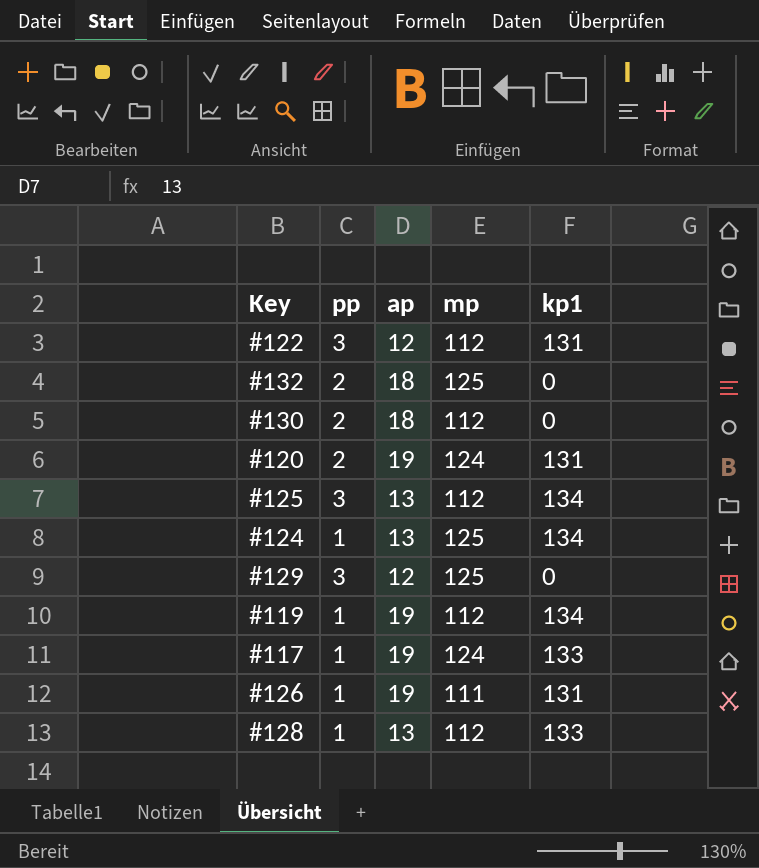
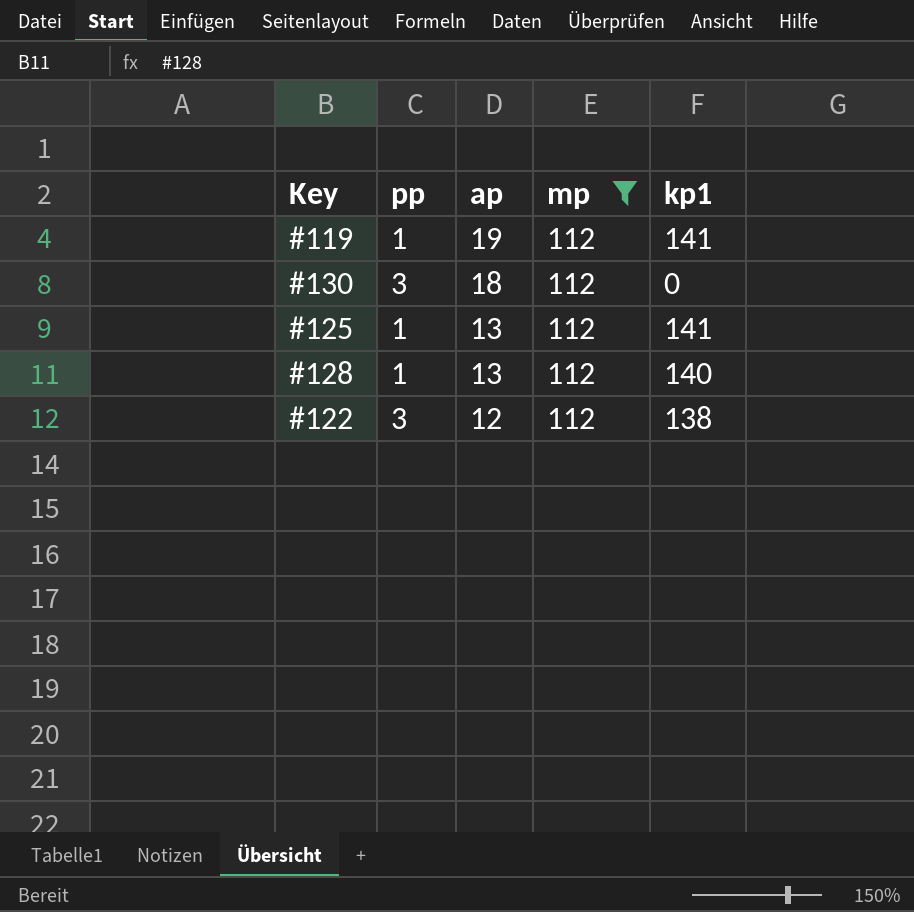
filter: none -> mp = 112
row order: none -> ap descending
#119 | kp1: 134 -> 141
#130 | pp: 2 -> 3
#125 | pp: 3 -> 1
#125 | kp1: 134 -> 141
#128 | kp1: 133 -> 140
#122 | kp1: 131 -> 138

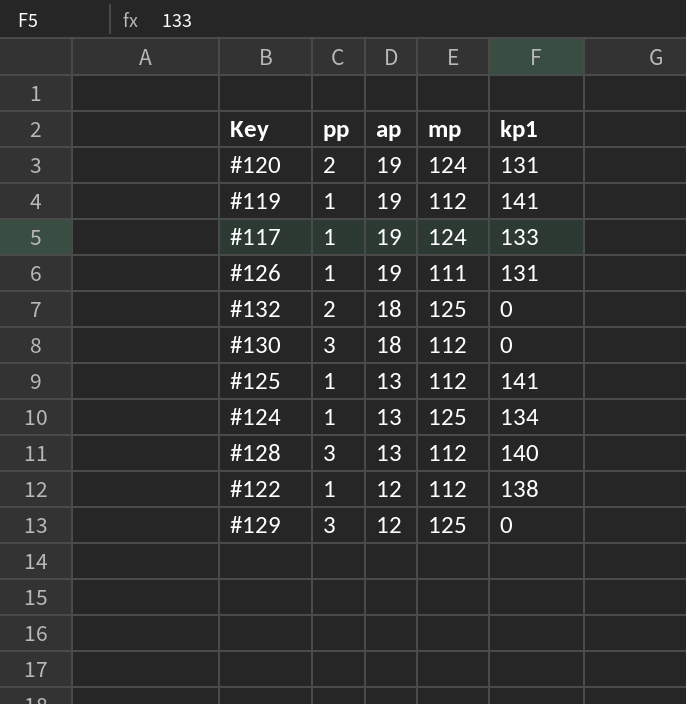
filter: mp = 112 -> none
#128 | pp: 1 -> 3
#122 | pp: 3 -> 1

